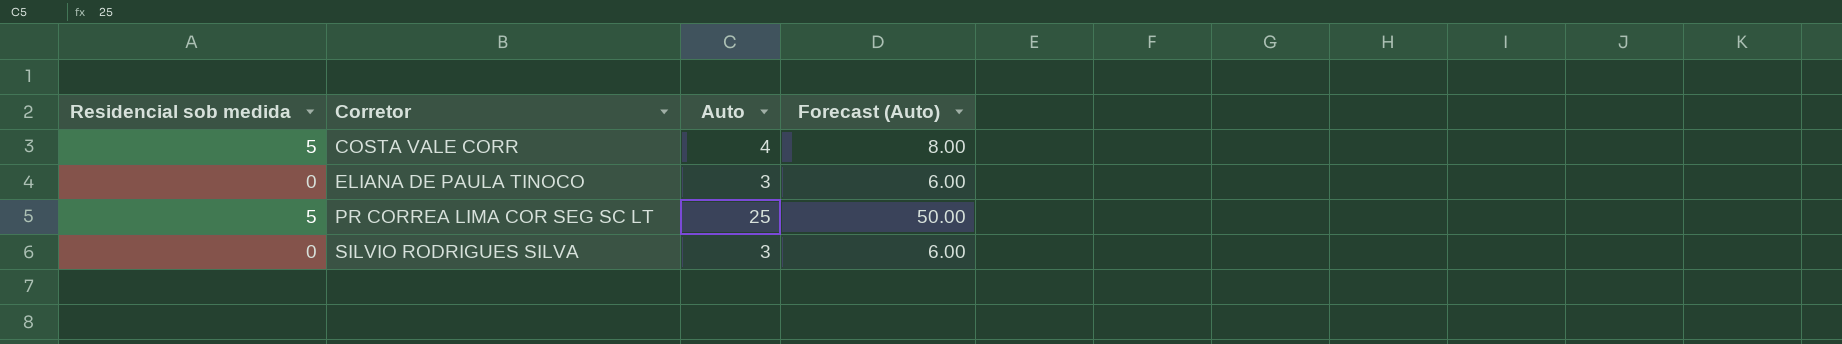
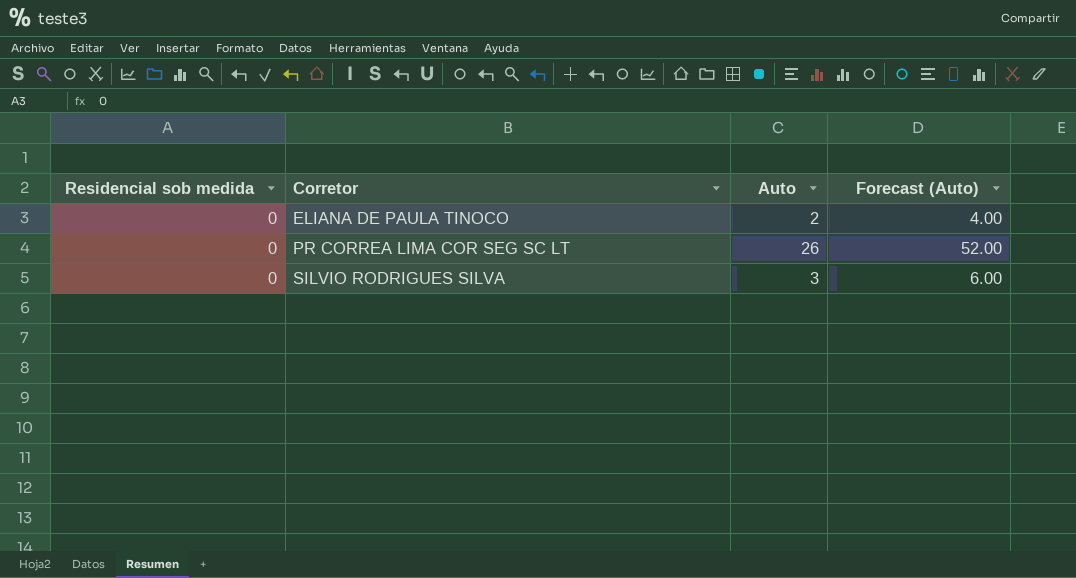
row COSTA VALE CORR: 5 | 4 | 8.00 -> none
ELIANA DE PAULA TINOCO | Auto: 3 -> 2
ELIANA DE PAULA TINOCO | Forecast (Auto): 6.00 -> 4.00
PR CORREA LIMA COR SEG SC LT | Residencial sob medida: 5 -> 0
PR CORREA LIMA COR SEG SC LT | Auto: 25 -> 26
PR CORREA LIMA COR SEG SC LT | Forecast (Auto): 50.00 -> 52.00

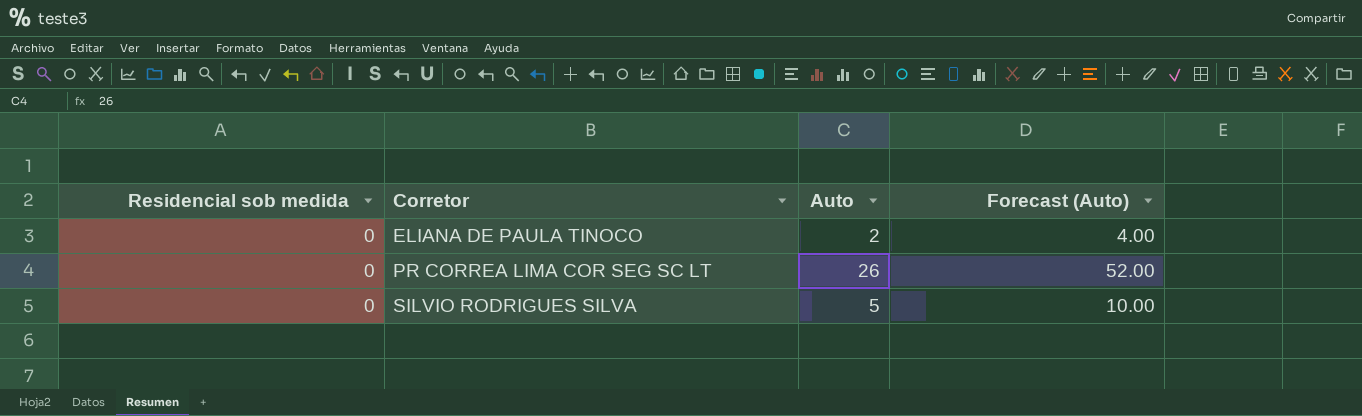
SILVIO RODRIGUES SILVA | Auto: 3 -> 5
SILVIO RODRIGUES SILVA | Forecast (Auto): 6.00 -> 10.00

